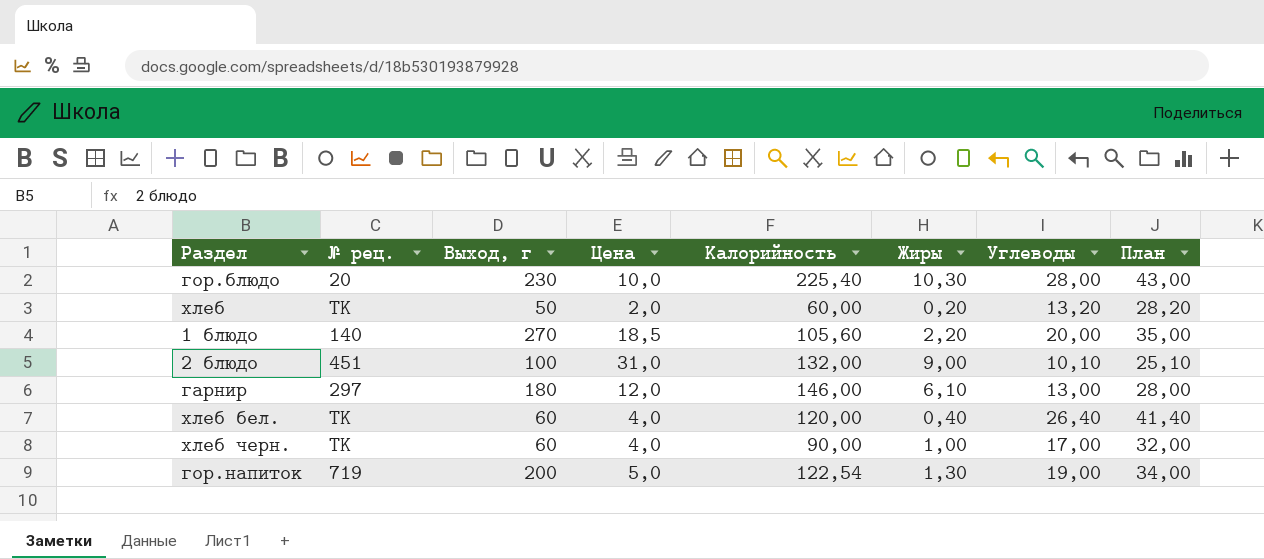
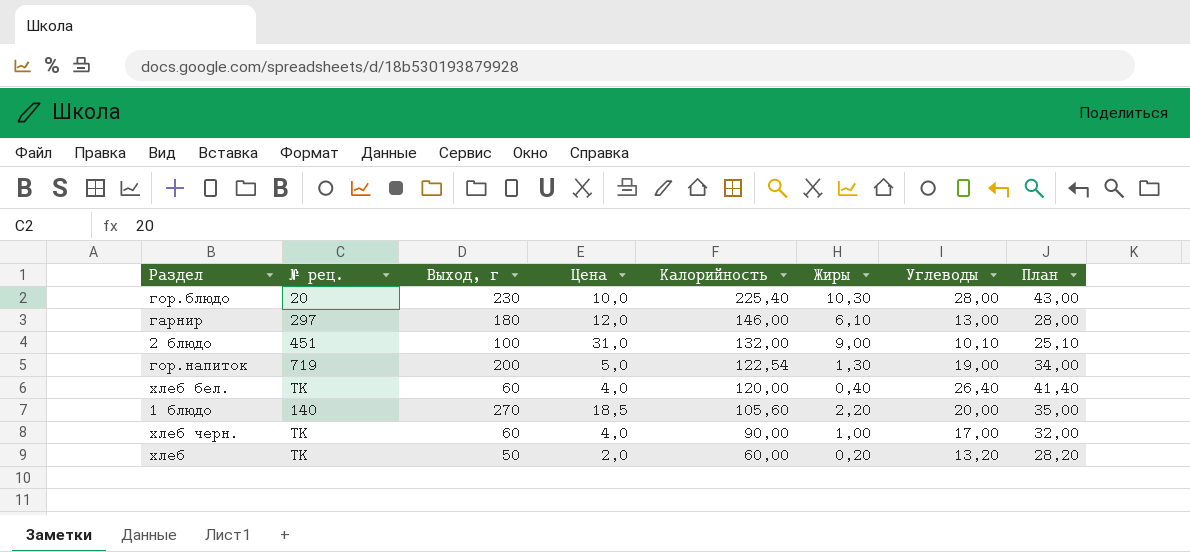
row order: none -> Калорийность descending

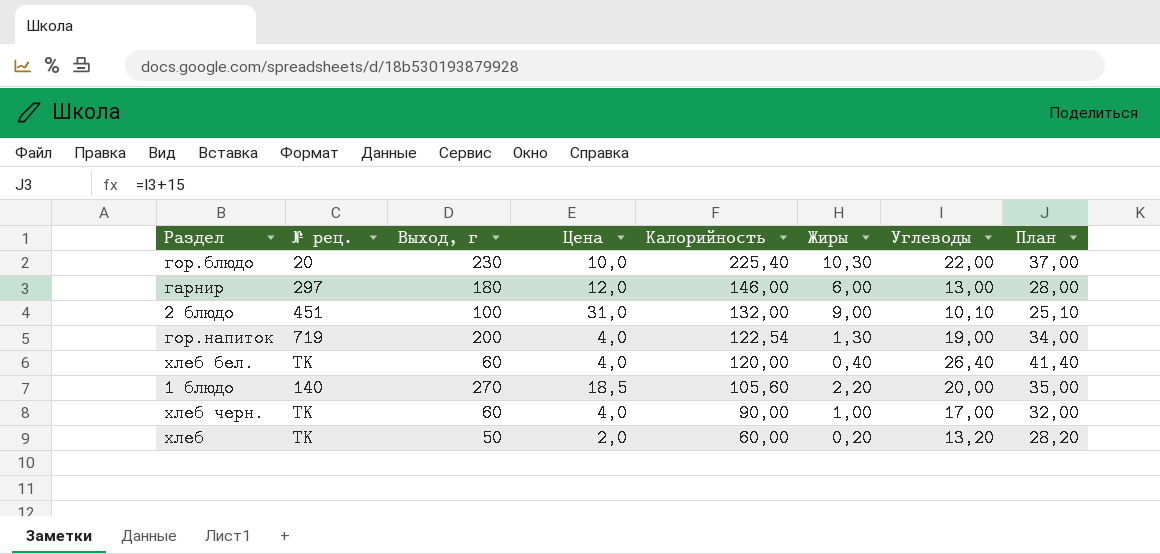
гор.блюдо | Углеводы: 28,00 -> 22,00
гор.блюдо | План: 43,00 -> 37,00
гарнир | Жиры: 6,10 -> 6,00
гор.напиток | Цена: 5,0 -> 4,0

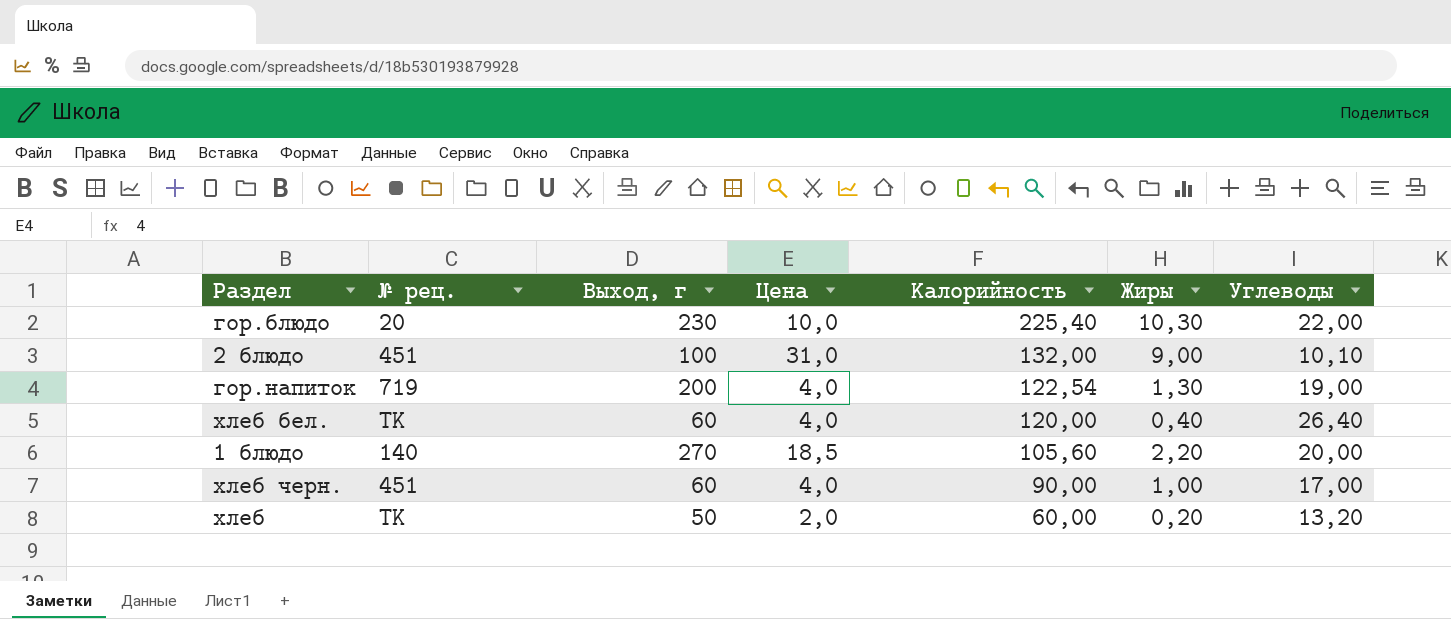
column План | formula: [Углеводы] + 15 -> none
row гарнир: 297 | 180 | 12,0 | 146,00 | 6,00 | 13,00 | 28,00 -> none
хлеб черн. | № рец.: ТК -> 451

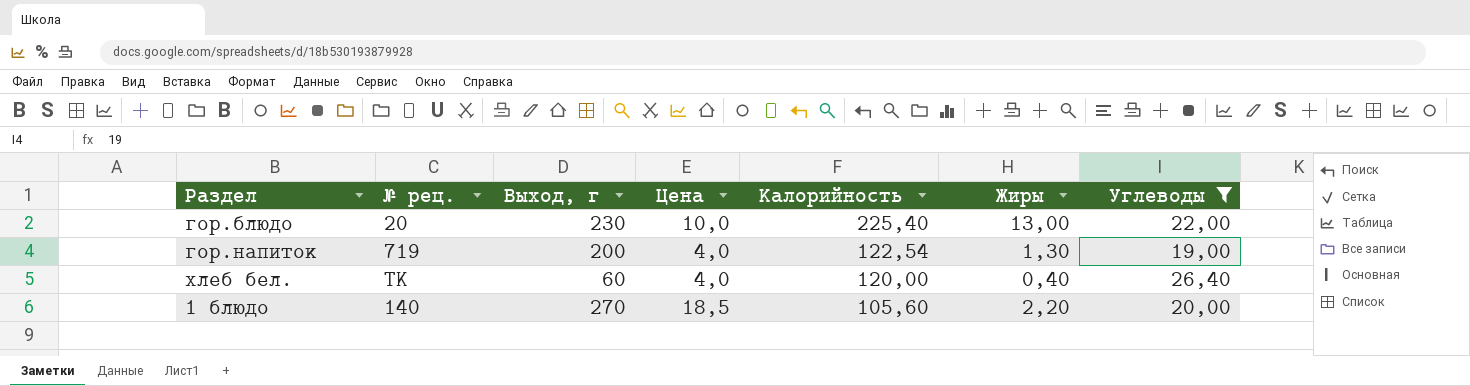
filter: none -> Углеводы >= 19,00
гор.блюдо | Жиры: 10,30 -> 13,00

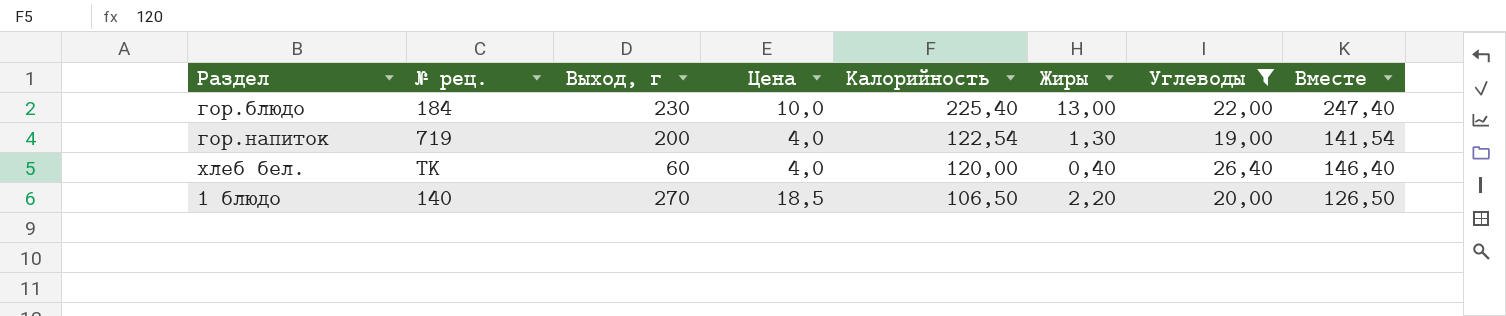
column Вместе | formula: none -> [Калорийность] + [Углеводы]
гор.блюдо | № рец.: 20 -> 184
1 блюдо | Калорийность: 105,60 -> 106,50

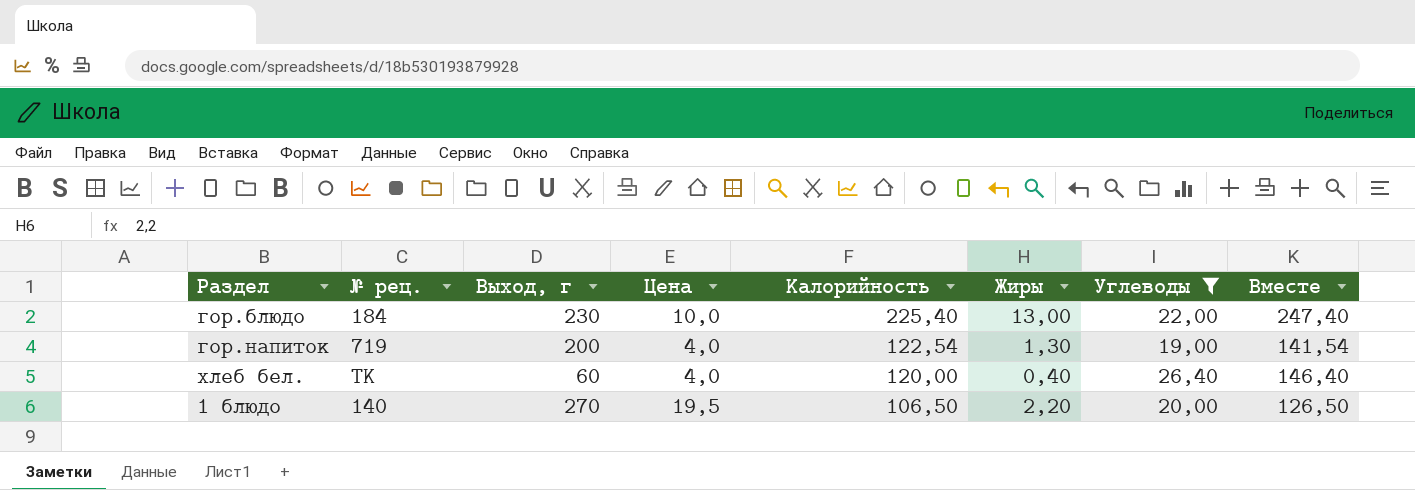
1 блюдо | Цена: 18,5 -> 19,5

